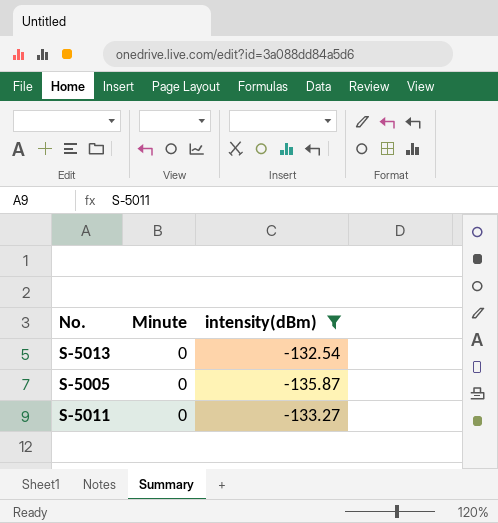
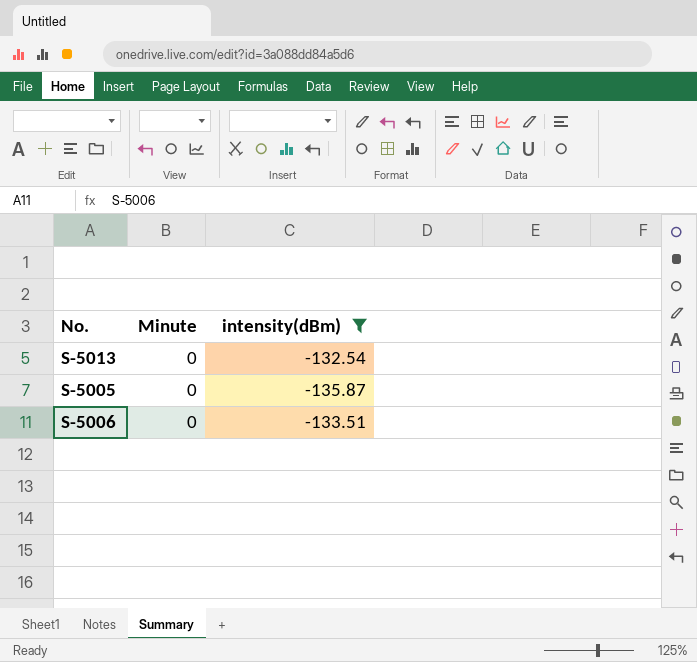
row S-5011: 0 | -133.27 -> none
row S-5006: none -> 0 | -133.51

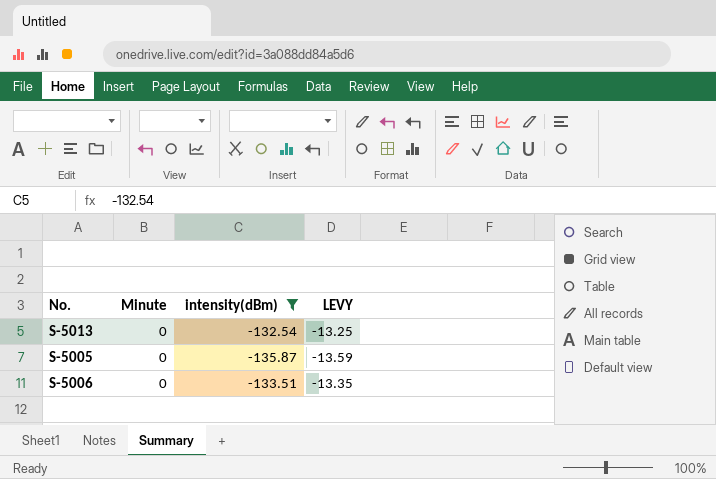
column LEVY | formula: none -> [intensity(dBm)] * 0.1

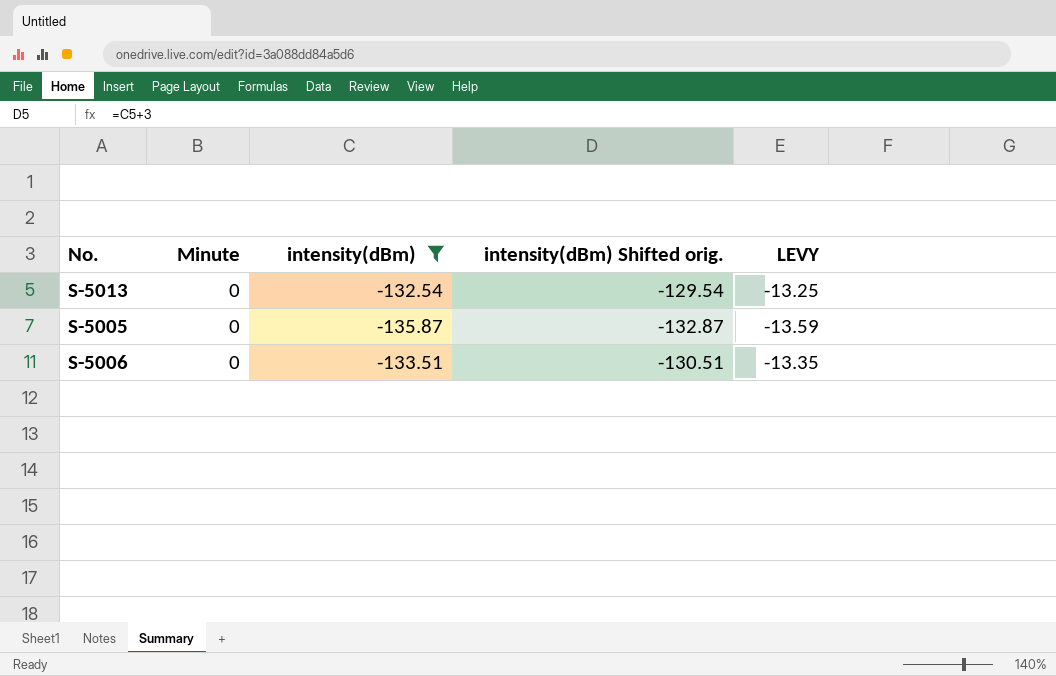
column intensity(dBm) Shifted orig. | formula: none -> [intensity(dBm)] + 3

